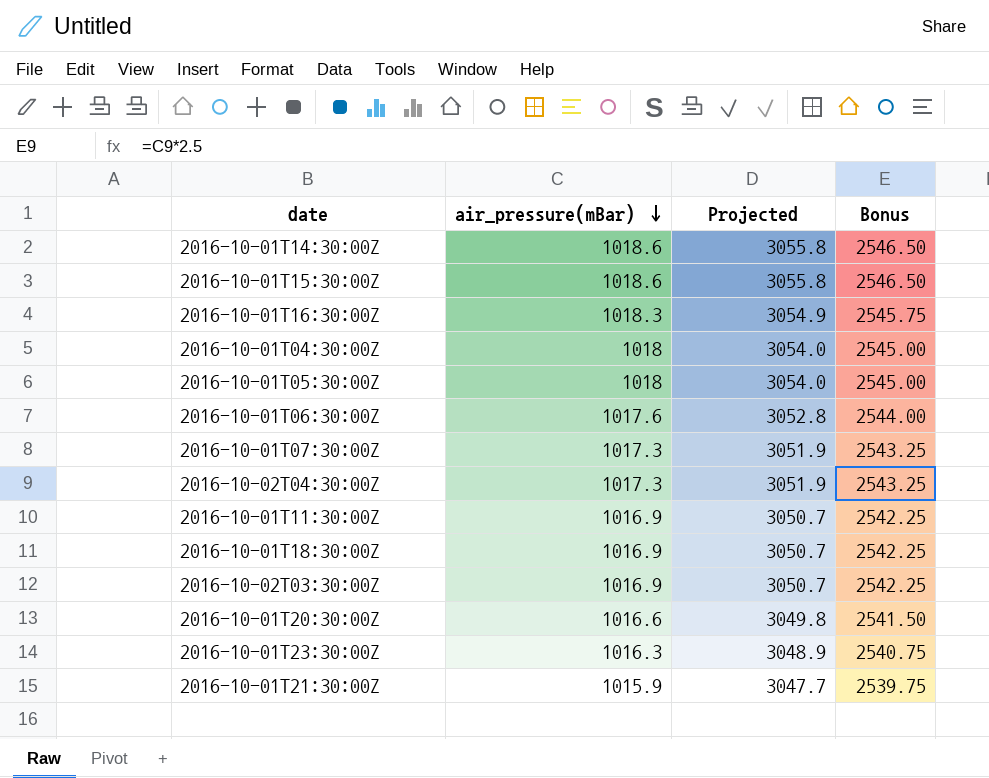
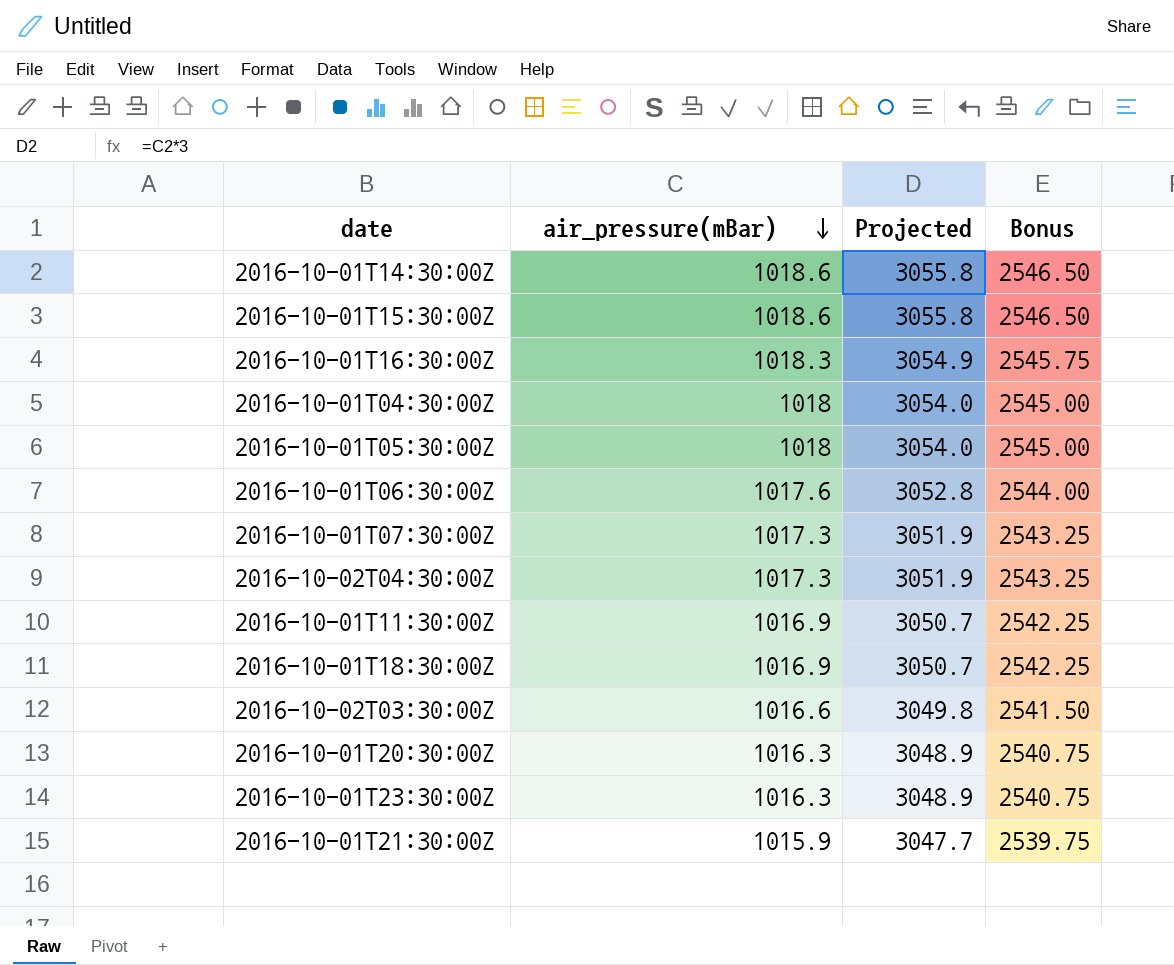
2016-10-02T03:30:00Z | air_pressure(mBar): 1016.9 -> 1016.6
2016-10-02T03:30:00Z | Projected: 3050.7 -> 3049.8
2016-10-02T03:30:00Z | Bonus: 2542.25 -> 2541.50
2016-10-01T20:30:00Z | air_pressure(mBar): 1016.6 -> 1016.3
2016-10-01T20:30:00Z | Projected: 3049.8 -> 3048.9
2016-10-01T20:30:00Z | Bonus: 2541.50 -> 2540.75

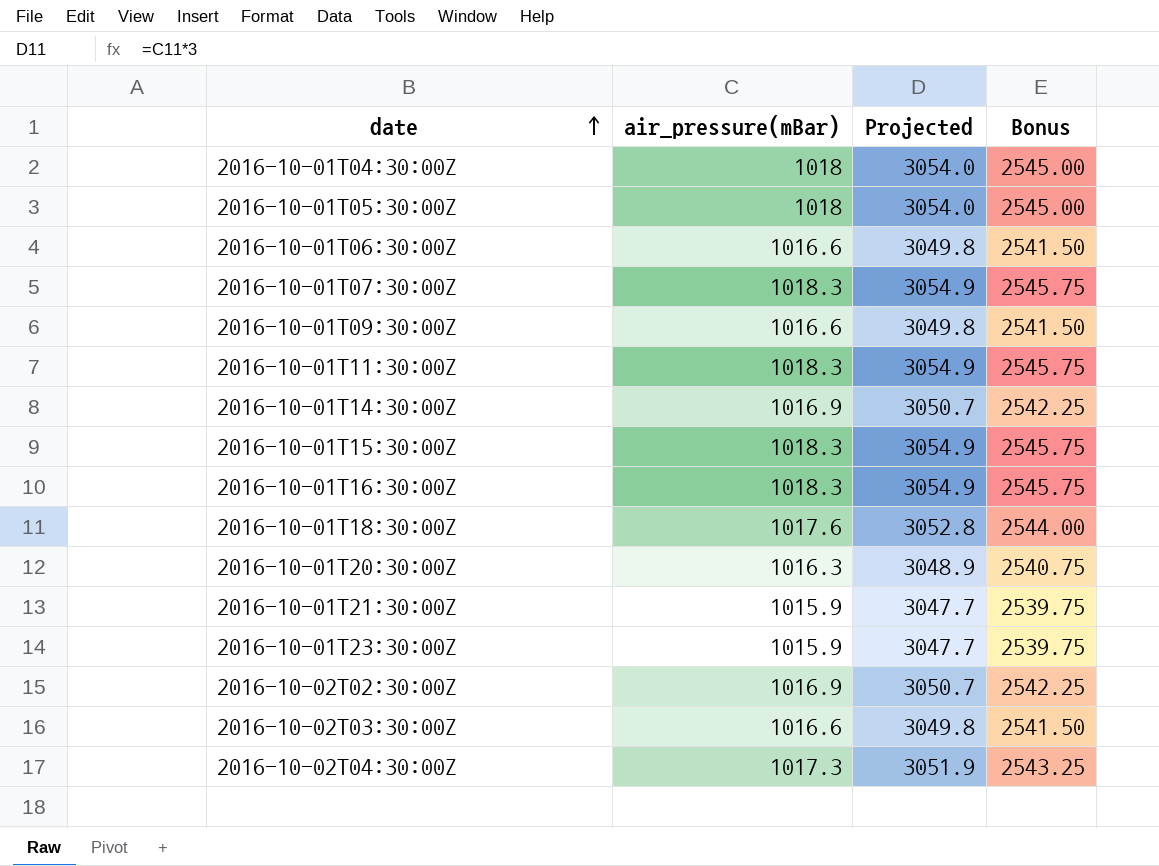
row order: air_pressure(mBar) descending -> date ascending
2016-10-01T06:30:00Z | air_pressure(mBar): 1017.6 -> 1016.6
2016-10-01T06:30:00Z | Projected: 3052.8 -> 3049.8
2016-10-01T06:30:00Z | Bonus: 2544.00 -> 2541.50
2016-10-01T07:30:00Z | air_pressure(mBar): 1017.3 -> 1018.3
2016-10-01T07:30:00Z | Projected: 3051.9 -> 3054.9
2016-10-01T07:30:00Z | Bonus: 2543.25 -> 2545.75
row 2016-10-01T09:30:00Z: none -> 1016.6 | 3049.8 | 2541.50
2016-10-01T11:30:00Z | air_pressure(mBar): 1016.9 -> 1018.3
2016-10-01T11:30:00Z | Projected: 3050.7 -> 3054.9
2016-10-01T11:30:00Z | Bonus: 2542.25 -> 2545.75
2016-10-01T14:30:00Z | air_pressure(mBar): 1018.6 -> 1016.9
2016-10-01T14:30:00Z | Projected: 3055.8 -> 3050.7
2016-10-01T14:30:00Z | Bonus: 2546.50 -> 2542.25
2016-10-01T15:30:00Z | air_pressure(mBar): 1018.6 -> 1018.3
2016-10-01T15:30:00Z | Projected: 3055.8 -> 3054.9
2016-10-01T15:30:00Z | Bonus: 2546.50 -> 2545.75
2016-10-01T18:30:00Z | air_pressure(mBar): 1016.9 -> 1017.6
2016-10-01T18:30:00Z | Projected: 3050.7 -> 3052.8
2016-10-01T18:30:00Z | Bonus: 2542.25 -> 2544.00
2016-10-01T23:30:00Z | air_pressure(mBar): 1016.3 -> 1015.9
2016-10-01T23:30:00Z | Projected: 3048.9 -> 3047.7
2016-10-01T23:30:00Z | Bonus: 2540.75 -> 2539.75
row 2016-10-02T02:30:00Z: none -> 1016.9 | 3050.7 | 2542.25

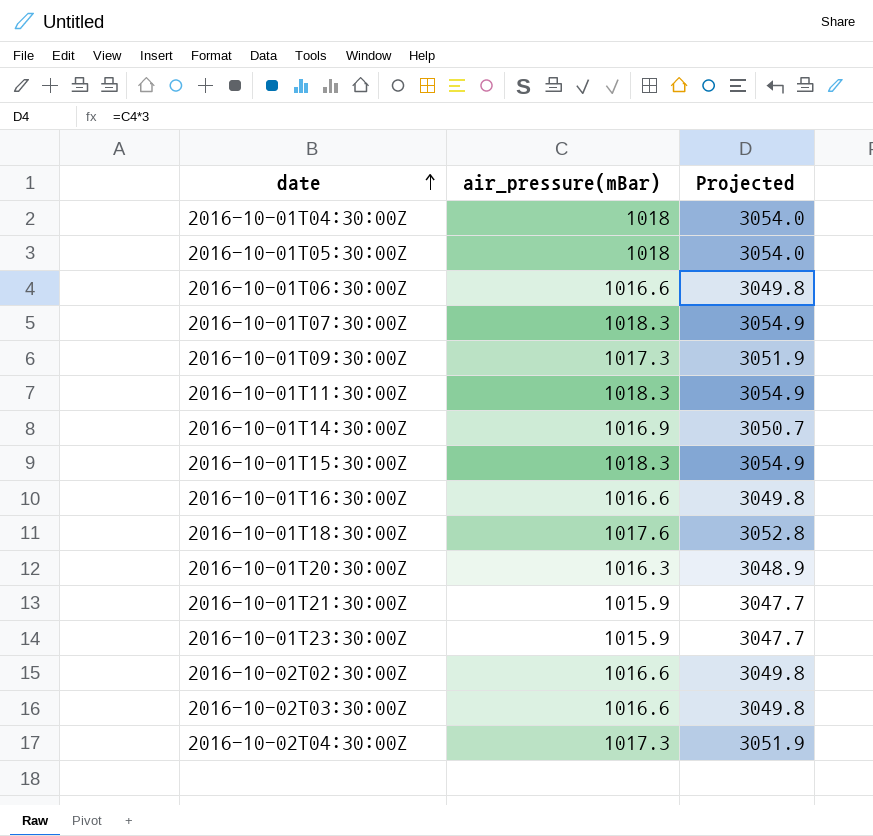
column Bonus | formula: [air_pressure(mBar)] * 2.5 -> none
2016-10-01T09:30:00Z | air_pressure(mBar): 1016.6 -> 1017.3
2016-10-01T09:30:00Z | Projected: 3049.8 -> 3051.9
2016-10-01T16:30:00Z | air_pressure(mBar): 1018.3 -> 1016.6
2016-10-01T16:30:00Z | Projected: 3054.9 -> 3049.8
2016-10-02T02:30:00Z | air_pressure(mBar): 1016.9 -> 1016.6
2016-10-02T02:30:00Z | Projected: 3050.7 -> 3049.8

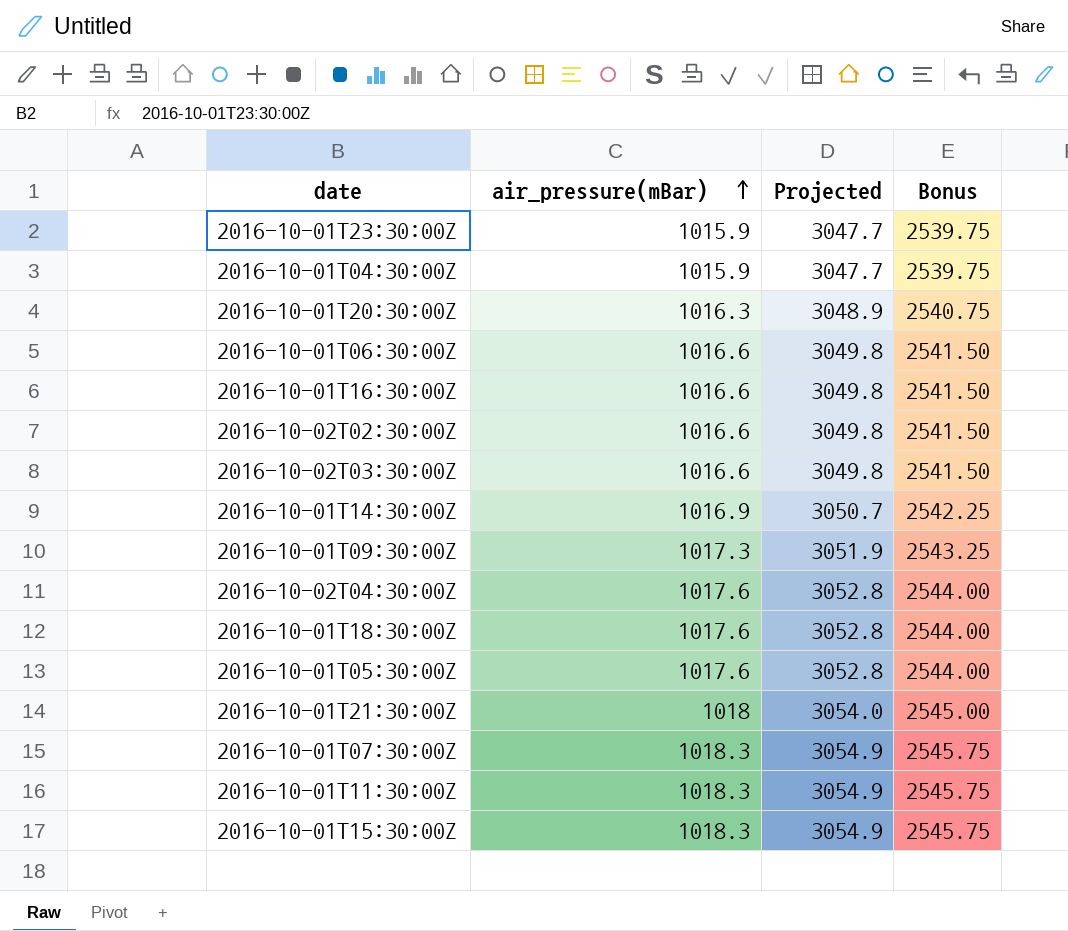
row order: date ascending -> air_pressure(mBar) ascending
column Bonus | formula: none -> [air_pressure(mBar)] * 2.5
2016-10-01T04:30:00Z | air_pressure(mBar): 1018 -> 1015.9
2016-10-01T04:30:00Z | Projected: 3054.0 -> 3047.7
2016-10-02T04:30:00Z | air_pressure(mBar): 1017.3 -> 1017.6
2016-10-02T04:30:00Z | Projected: 3051.9 -> 3052.8
2016-10-01T05:30:00Z | air_pressure(mBar): 1018 -> 1017.6
2016-10-01T05:30:00Z | Projected: 3054.0 -> 3052.8
2016-10-01T21:30:00Z | air_pressure(mBar): 1015.9 -> 1018
2016-10-01T21:30:00Z | Projected: 3047.7 -> 3054.0

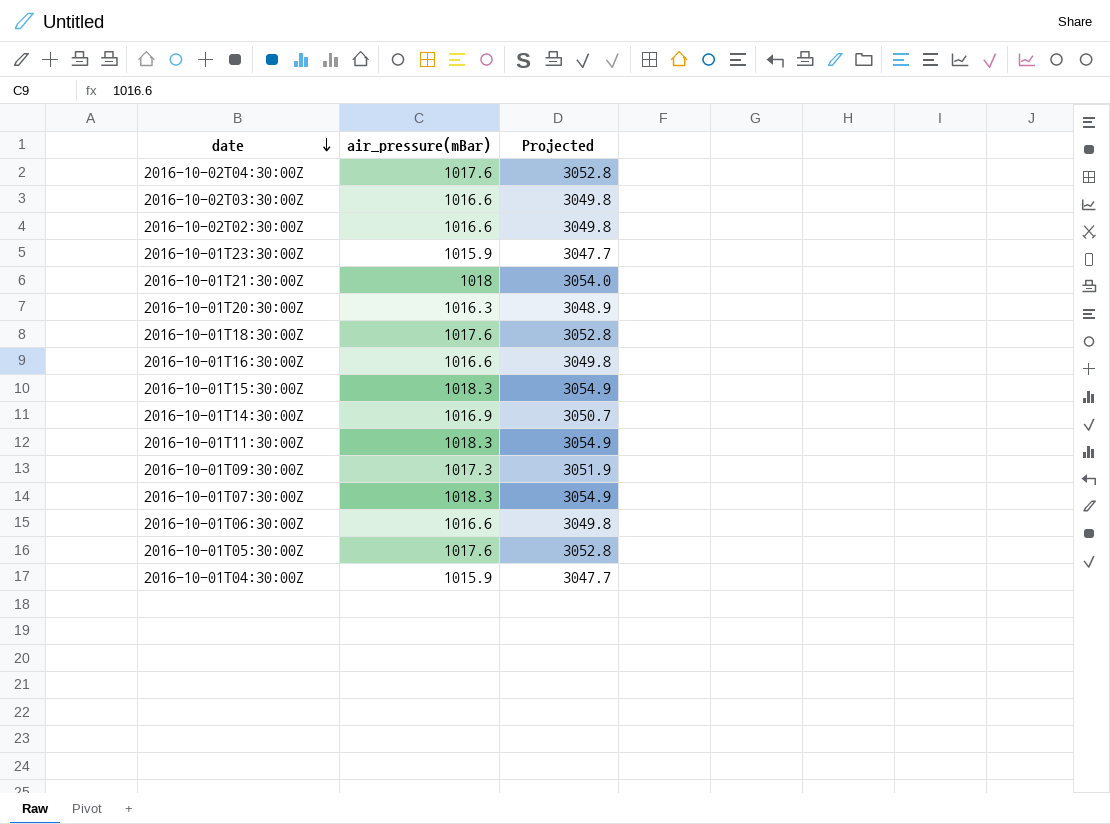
row order: air_pressure(mBar) ascending -> date descending
column Bonus | formula: [air_pressure(mBar)] * 2.5 -> none

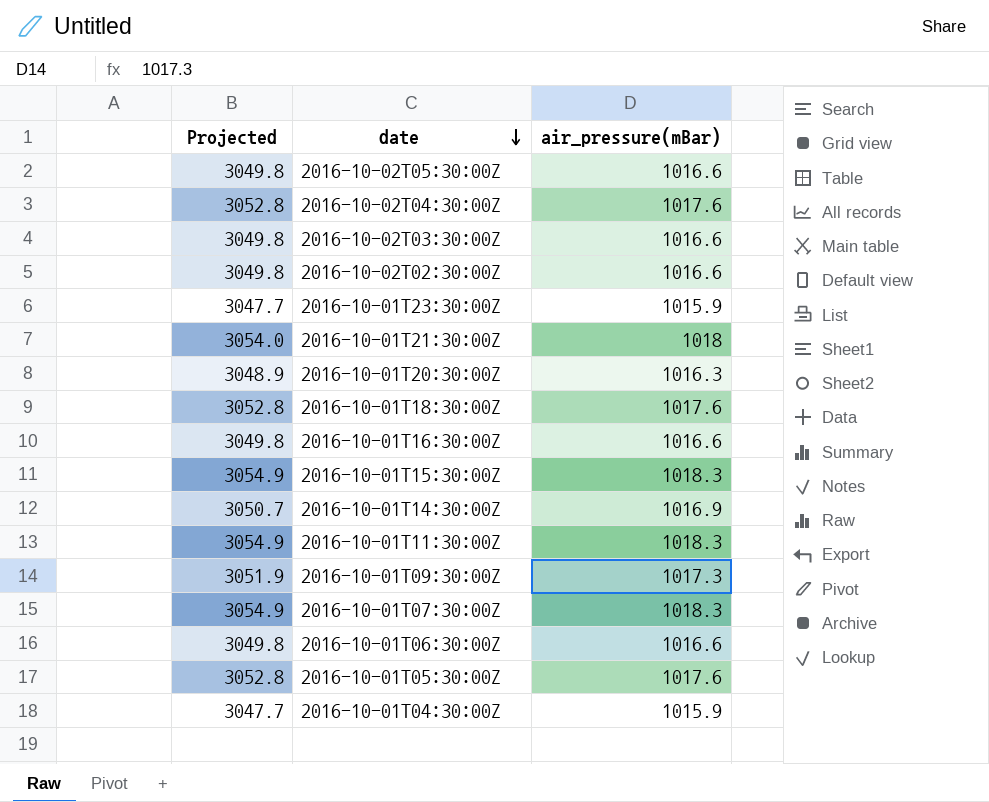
column Projected | position: 3 -> 1
row 2016-10-02T05:30:00Z: none -> 3049.8 | 1016.6

